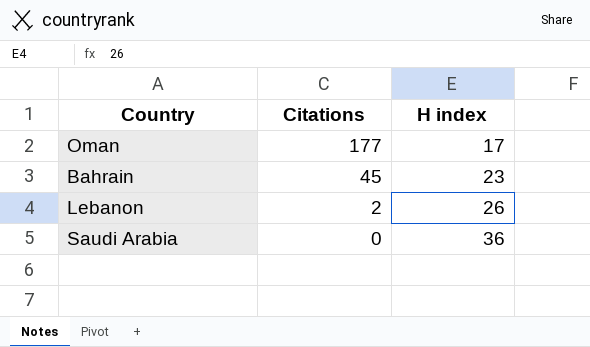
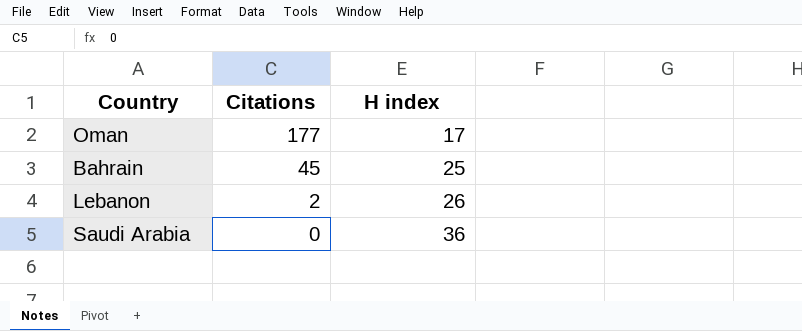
Bahrain | H index: 23 -> 25

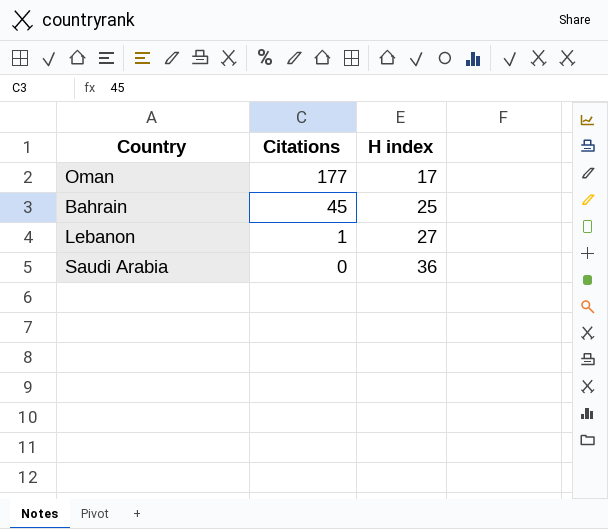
Lebanon | Citations: 2 -> 1
Lebanon | H index: 26 -> 27

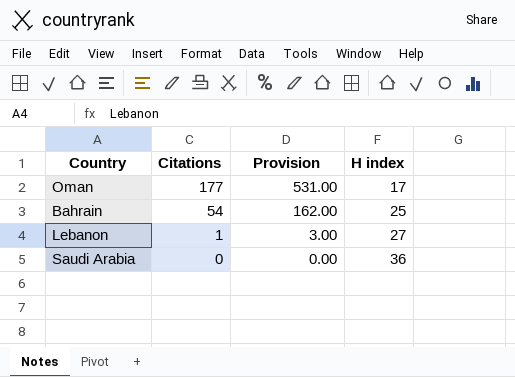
column Provision | formula: none -> [Citations] * 3
Bahrain | Citations: 45 -> 54

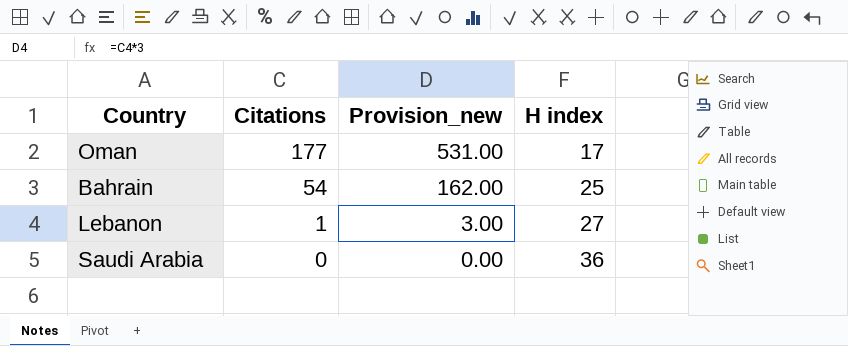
column name: Provision -> Provision_new

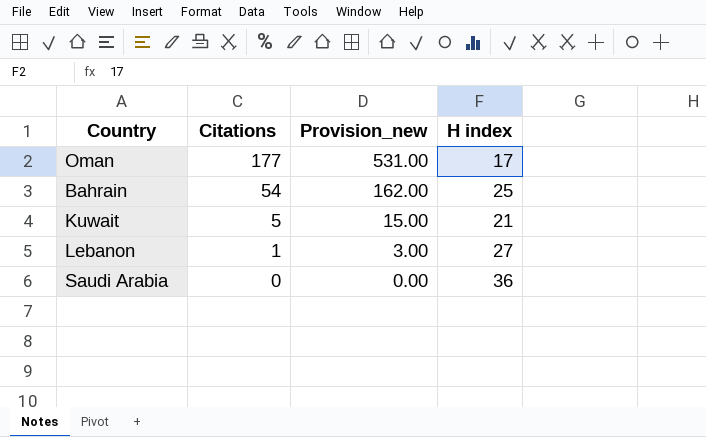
row Kuwait: none -> 5 | 15.00 | 21

